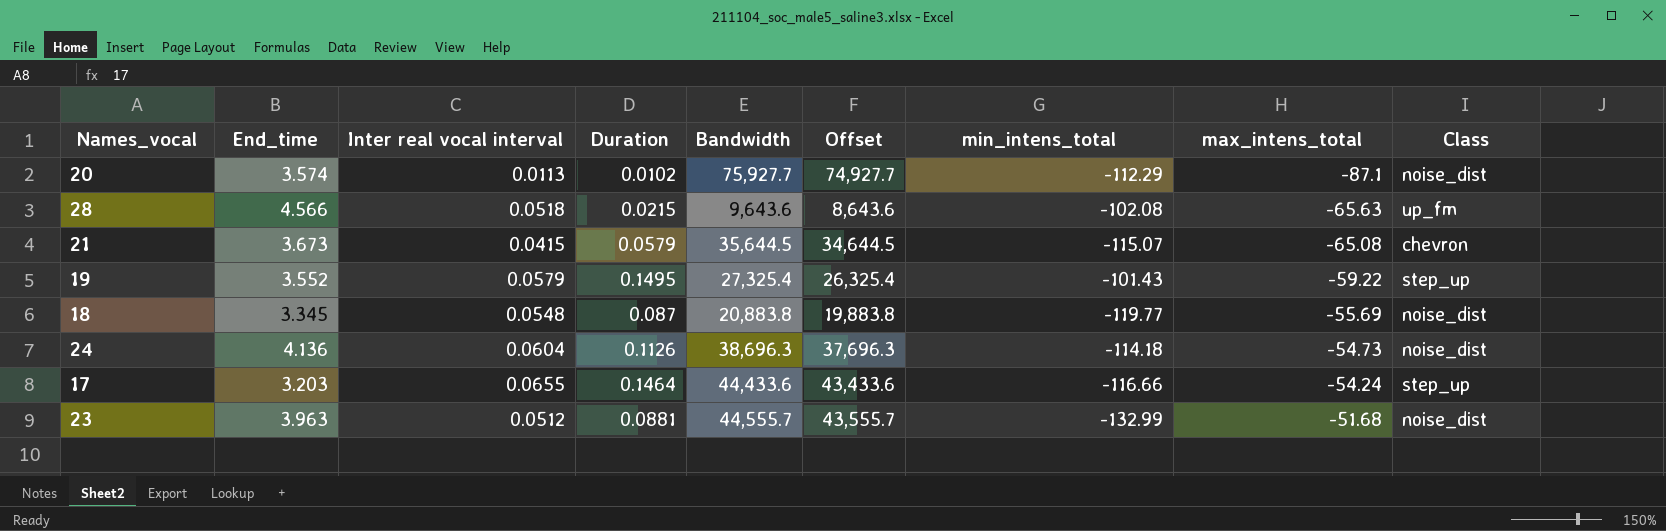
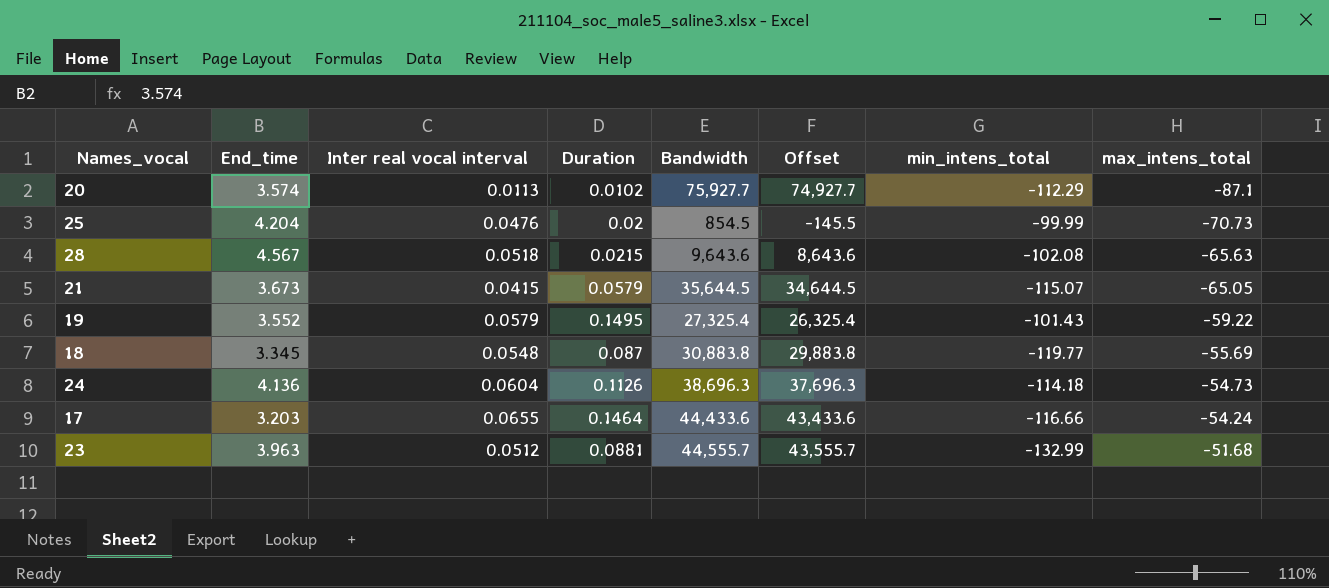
column Class | position: 9 -> none
row 25: none -> 4.204 | 0.0476 | 0.02 | 854.5 | -145.5 | -99.99 | -70.73
28 | End_time: 4.566 -> 4.567
21 | max_intens_total: -65.08 -> -65.05
18 | Bandwidth: 20,883.8 -> 30,883.8
18 | Offset: 19,883.8 -> 29,883.8

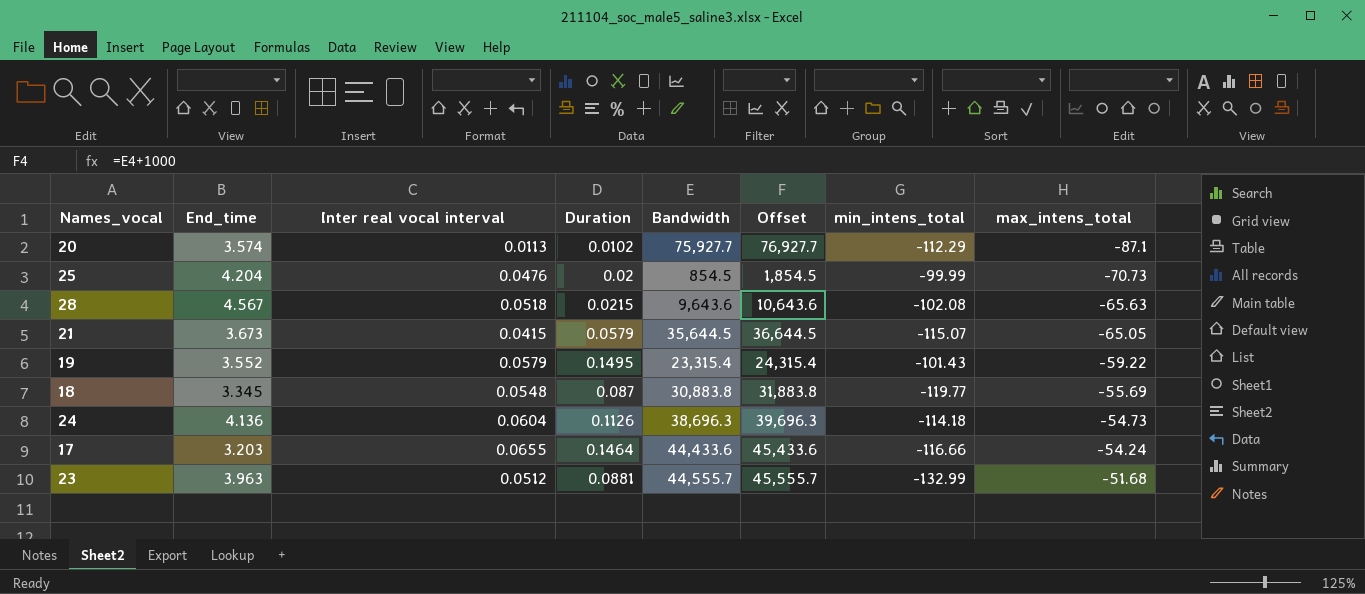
column Offset | formula: [Bandwidth] - 1000 -> [Bandwidth] + 1000
19 | Bandwidth: 27,325.4 -> 23,315.4

